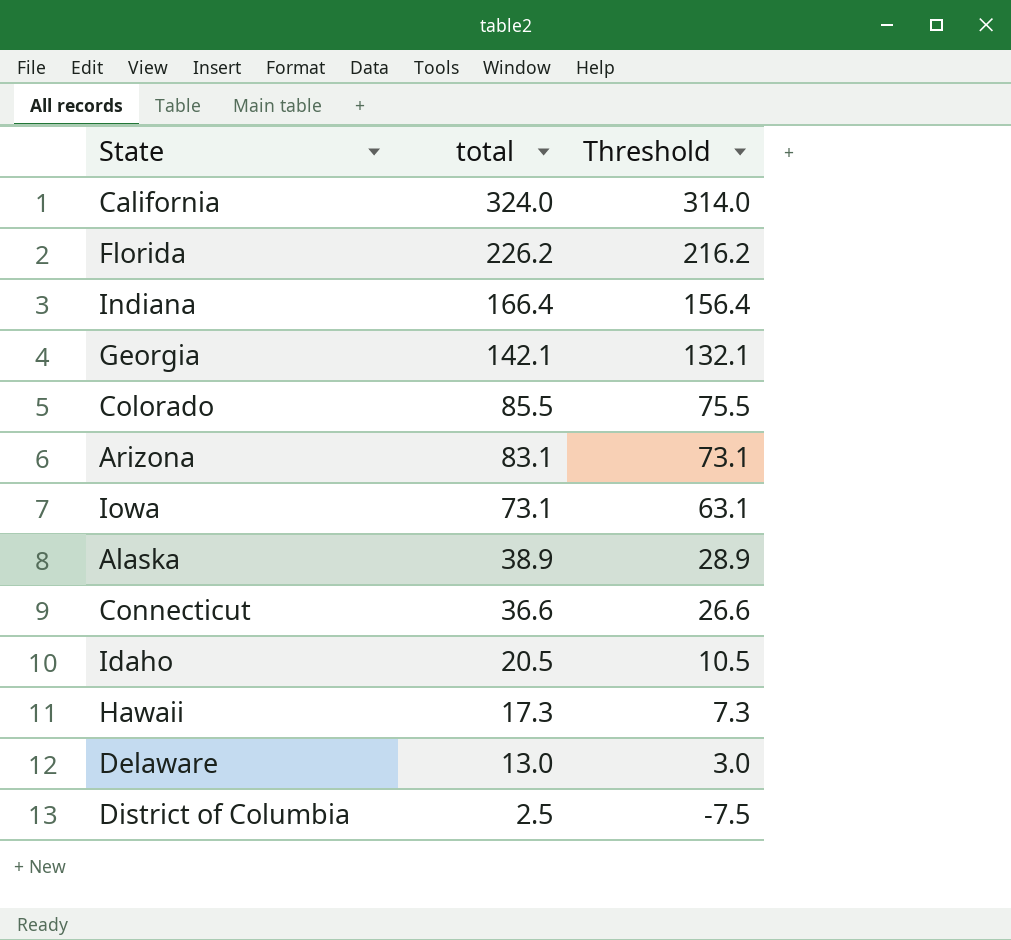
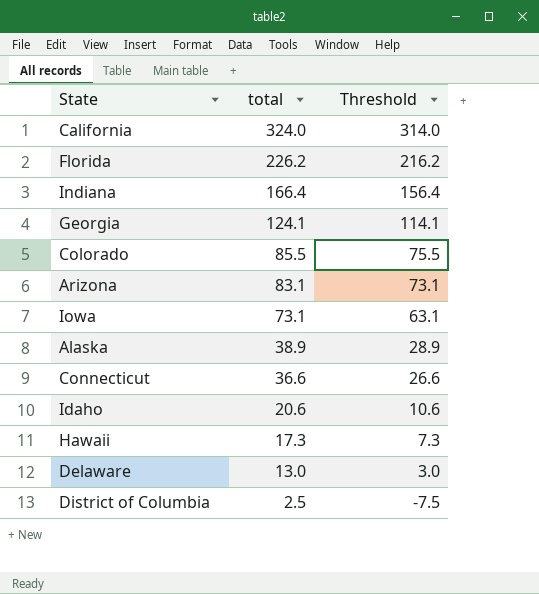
Georgia | total: 142.1 -> 124.1
Georgia | Threshold: 132.1 -> 114.1
Idaho | total: 20.5 -> 20.6
Idaho | Threshold: 10.5 -> 10.6

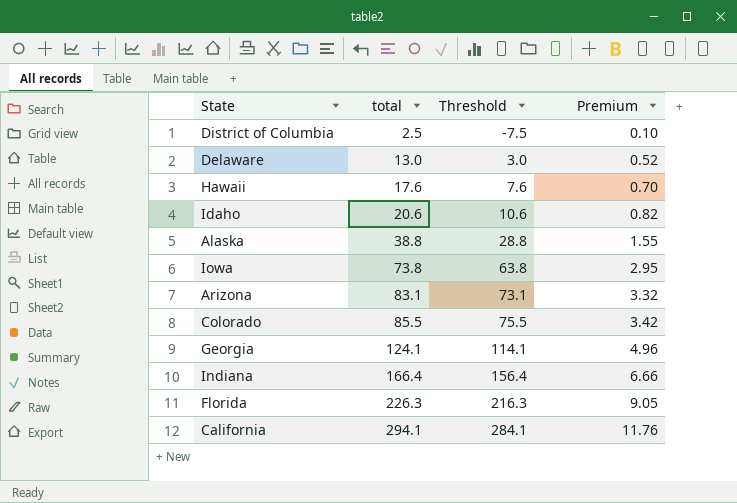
row order: total descending -> total ascending
column Premium | formula: none -> [total] * 0.04
row Connecticut: 36.6 | 26.6 -> none
Hawaii | total: 17.3 -> 17.6
Hawaii | Threshold: 7.3 -> 7.6
Alaska | total: 38.9 -> 38.8
Alaska | Threshold: 28.9 -> 28.8
Iowa | total: 73.1 -> 73.8
Iowa | Threshold: 63.1 -> 63.8
Florida | total: 226.2 -> 226.3
Florida | Threshold: 216.2 -> 216.3
California | total: 324.0 -> 294.1
California | Threshold: 314.0 -> 284.1

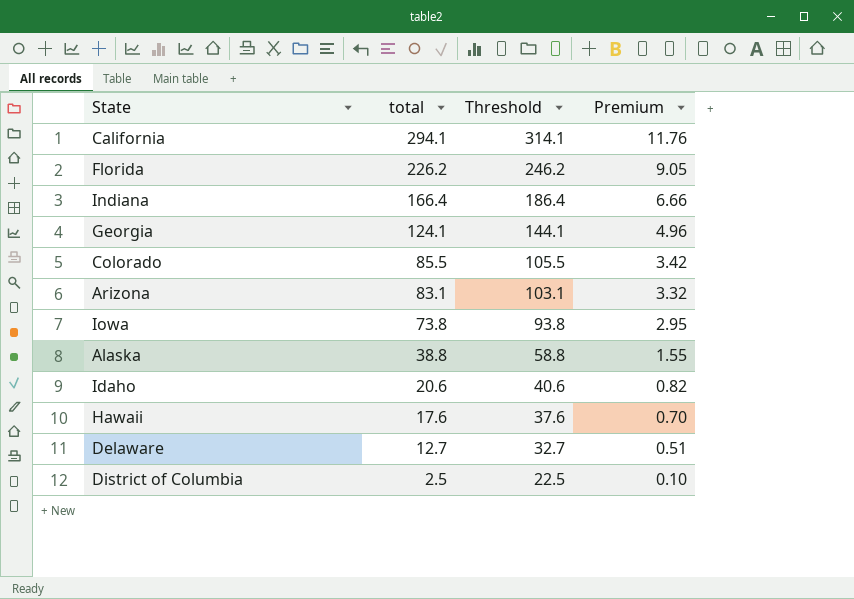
row order: total ascending -> total descending
column Threshold | formula: [total] - 10 -> [total] + 20
Florida | total: 226.3 -> 226.2
Delaware | total: 13.0 -> 12.7
Delaware | Premium: 0.52 -> 0.51

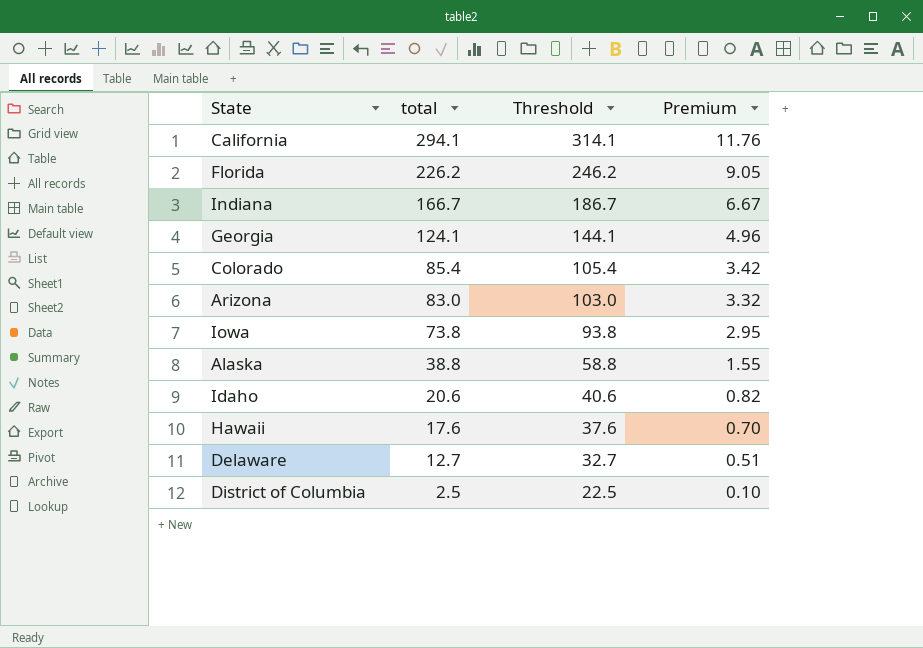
Indiana | total: 166.4 -> 166.7
Indiana | Threshold: 186.4 -> 186.7
Indiana | Premium: 6.66 -> 6.67
Colorado | total: 85.5 -> 85.4
Colorado | Threshold: 105.5 -> 105.4
Arizona | total: 83.1 -> 83.0
Arizona | Threshold: 103.1 -> 103.0

